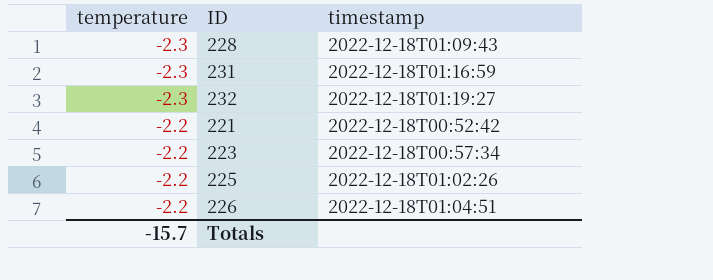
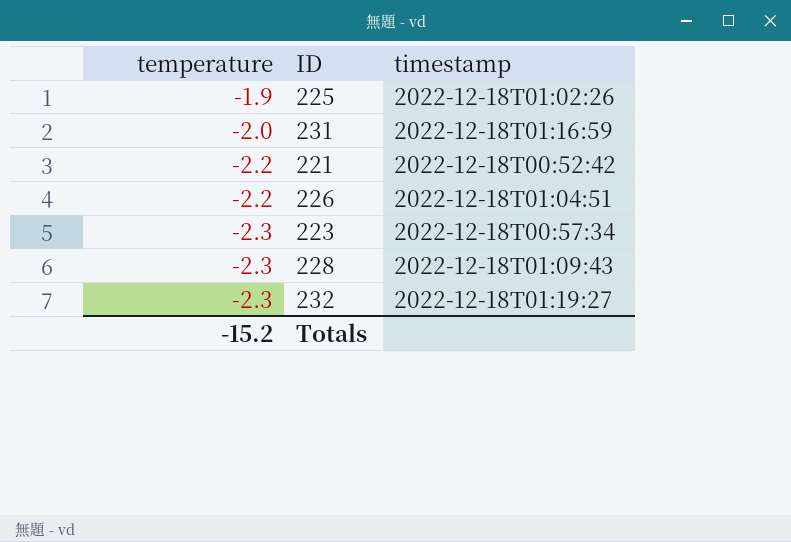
row order: temperature ascending -> temperature descending
225 | temperature: -2.2 -> -1.9
231 | temperature: -2.3 -> -2.0
223 | temperature: -2.2 -> -2.3
Totals | temperature: -15.7 -> -15.2

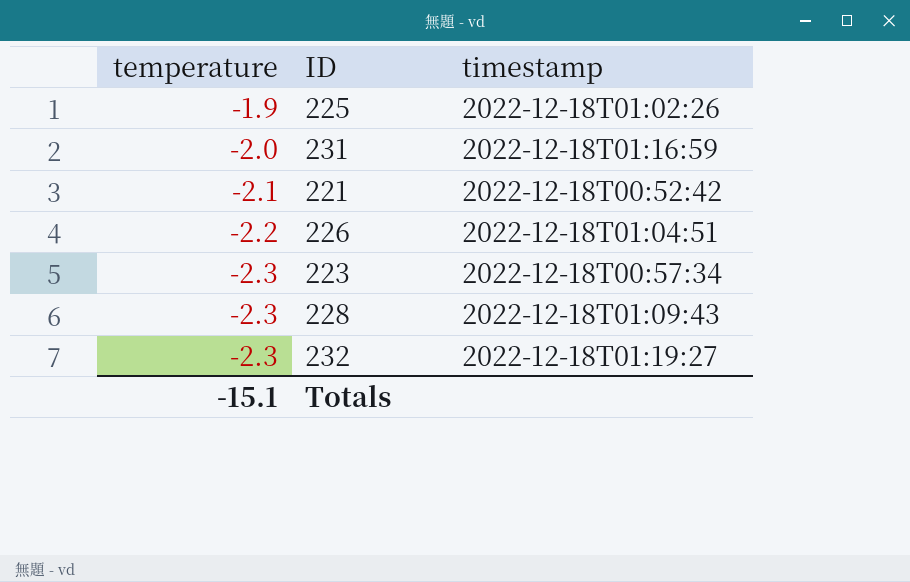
221 | temperature: -2.2 -> -2.1
Totals | temperature: -15.2 -> -15.1

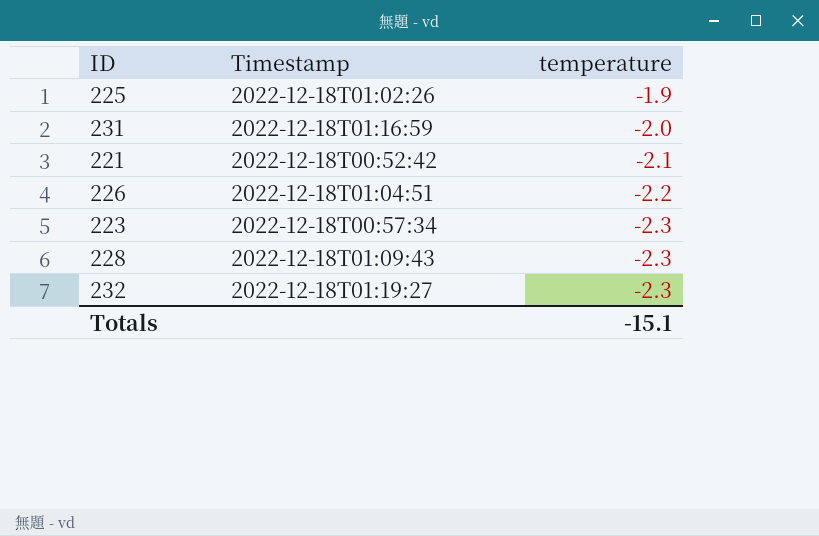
column name: timestamp -> Timestamp
column temperature | position: 1 -> 3

